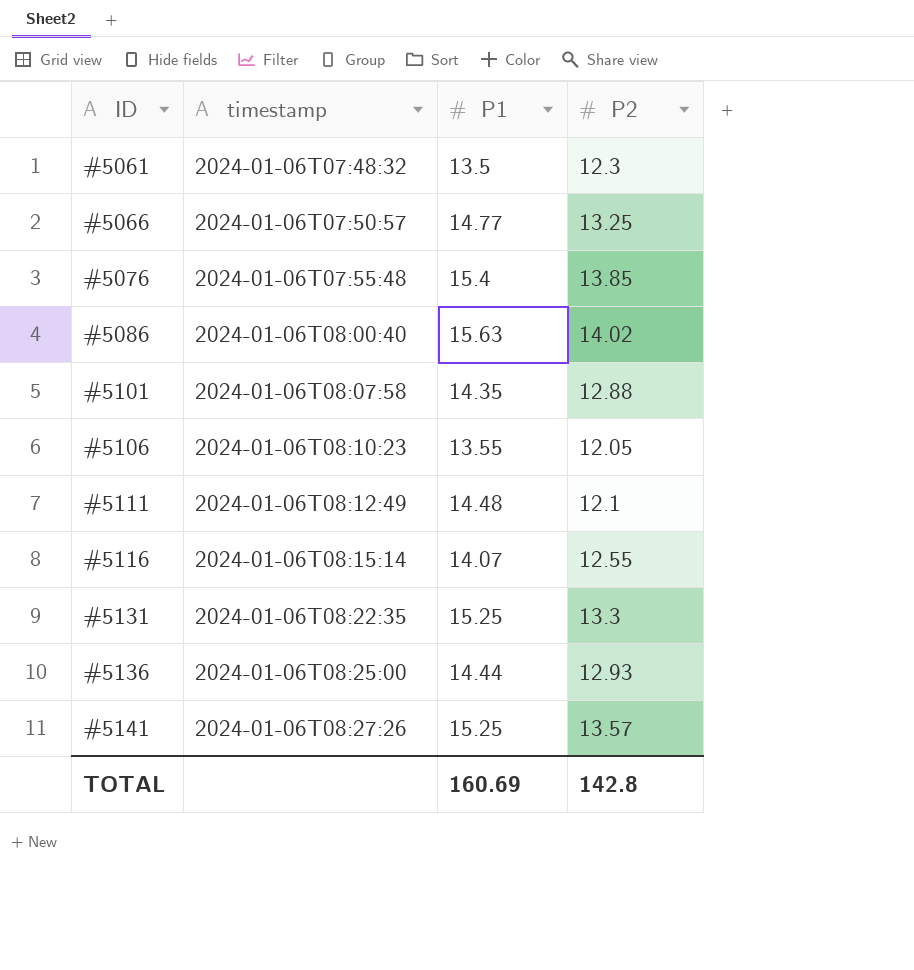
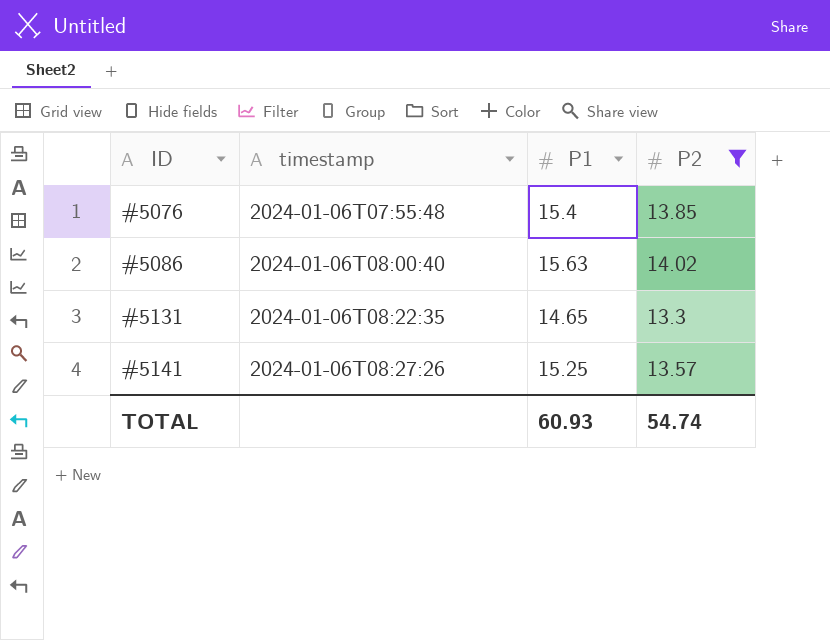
filter: none -> P2 >= 13.3
#5131 | P1: 15.25 -> 14.65
TOTAL | P1: 160.69 -> 60.93
TOTAL | P2: 142.8 -> 54.74

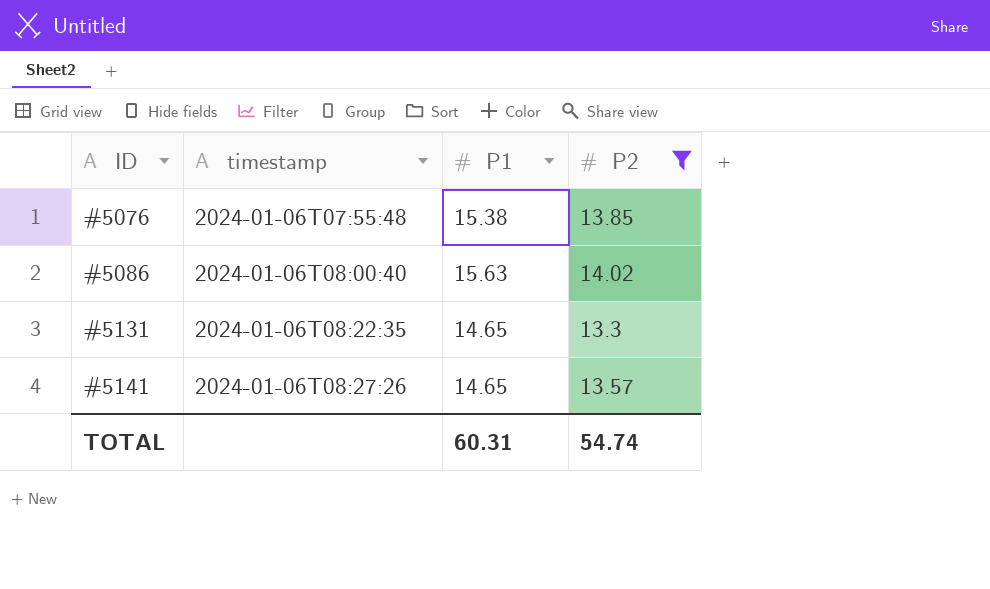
#5076 | P1: 15.4 -> 15.38
#5141 | P1: 15.25 -> 14.65
TOTAL | P1: 60.93 -> 60.31

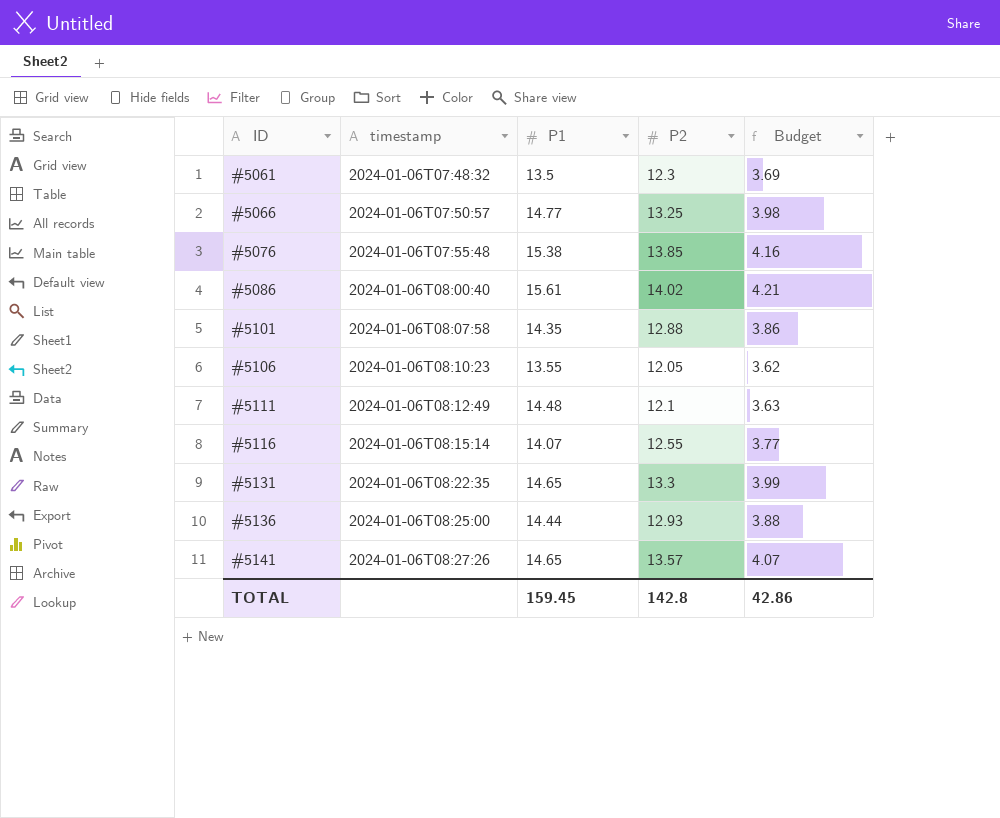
filter: P2 >= 13.3 -> none
column Budget | formula: none -> [P2] * 0.3
#5086 | P1: 15.63 -> 15.61
TOTAL | P1: 60.31 -> 159.45
TOTAL | P2: 54.74 -> 142.8

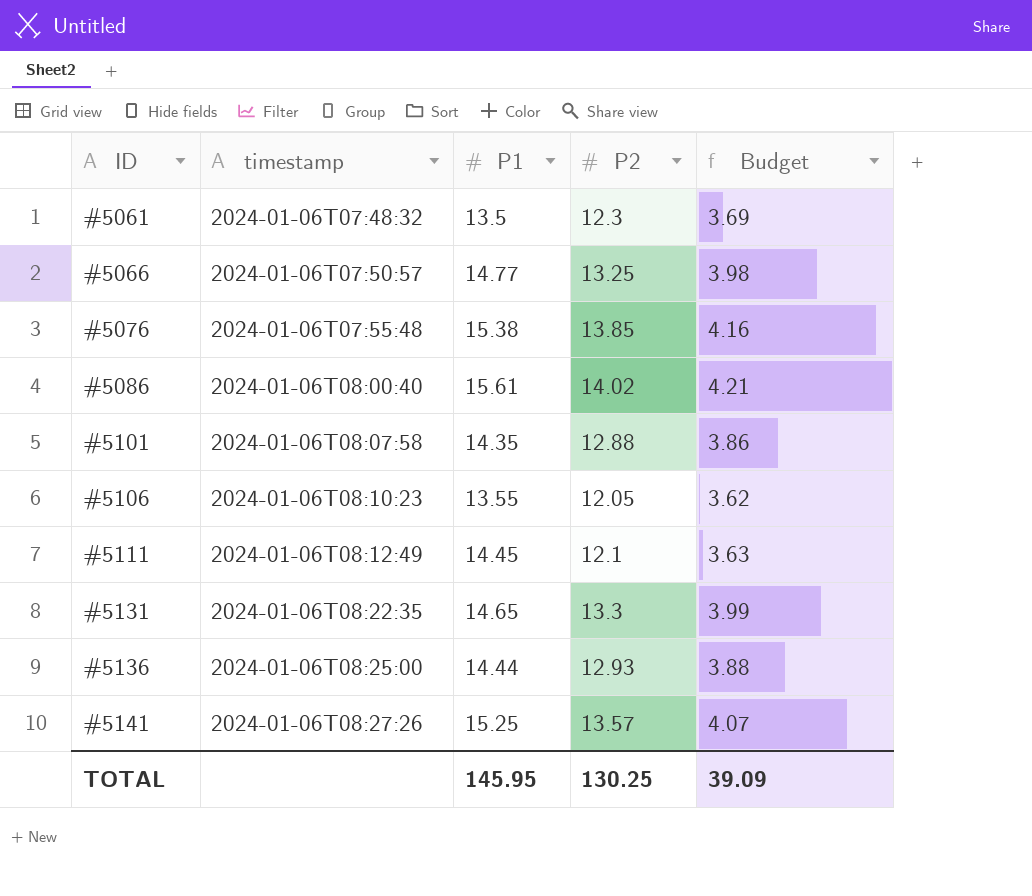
row #5116: 2024-01-06T08:15:14 | 14.07 | 12.55 | 3.77 -> none
#5111 | P1: 14.48 -> 14.45
#5141 | P1: 14.65 -> 15.25
TOTAL | P1: 159.45 -> 145.95
TOTAL | P2: 142.8 -> 130.25
TOTAL | Budget: 42.86 -> 39.09

